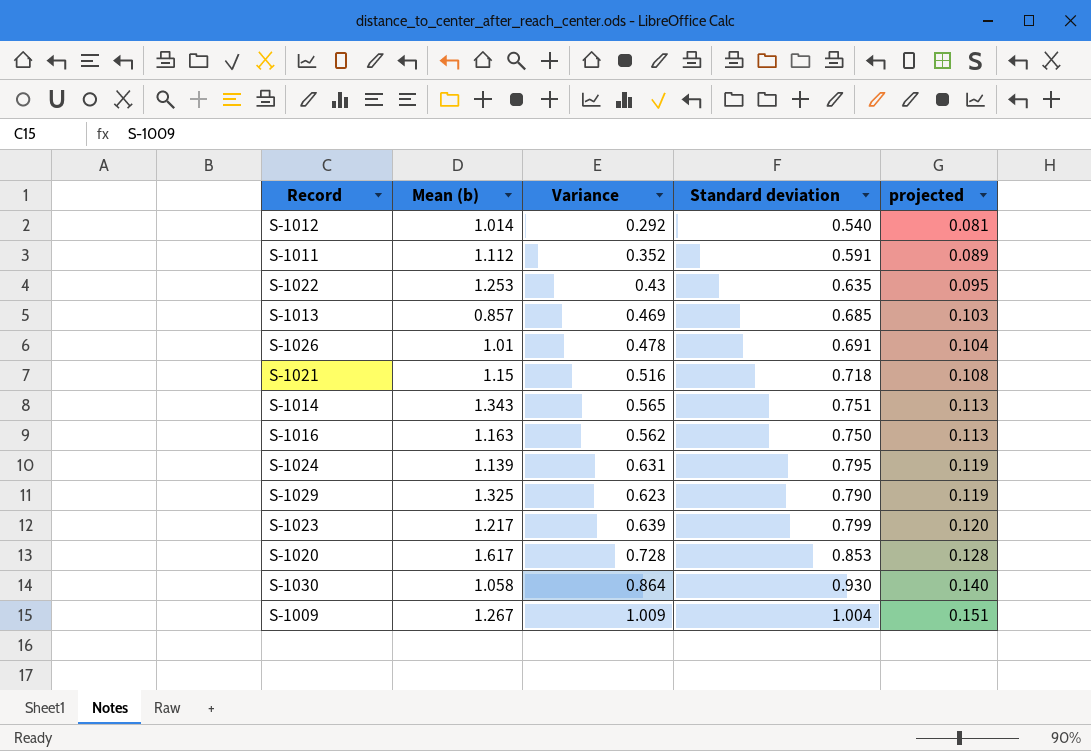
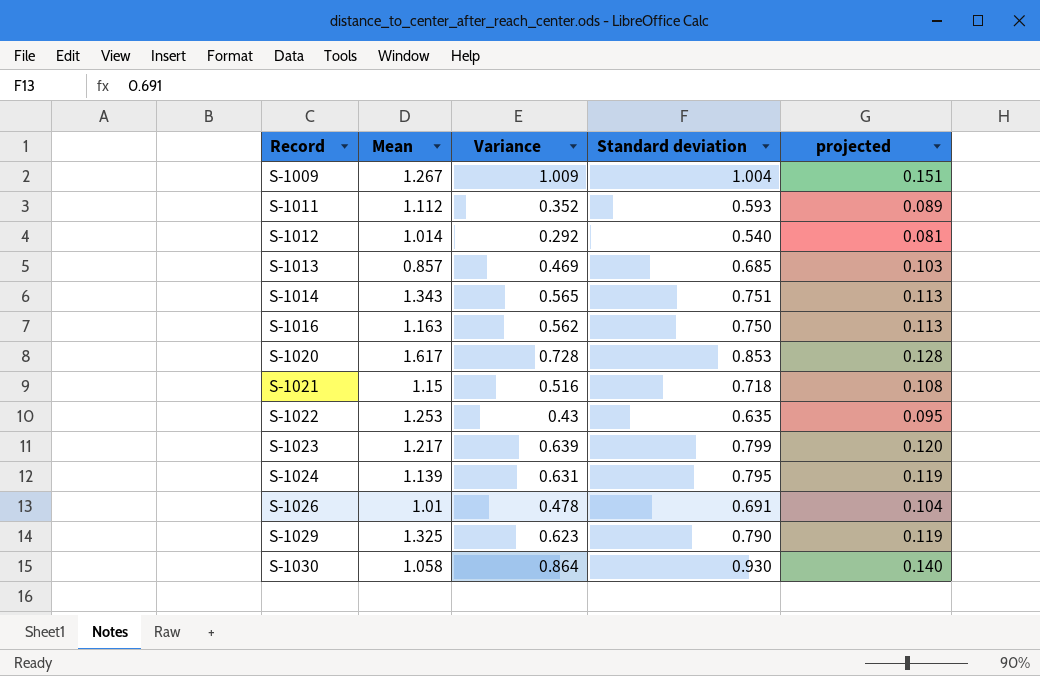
row order: projected ascending -> Record ascending
column name: Mean (b) -> Mean
S-1011 | Standard deviation: 0.591 -> 0.593

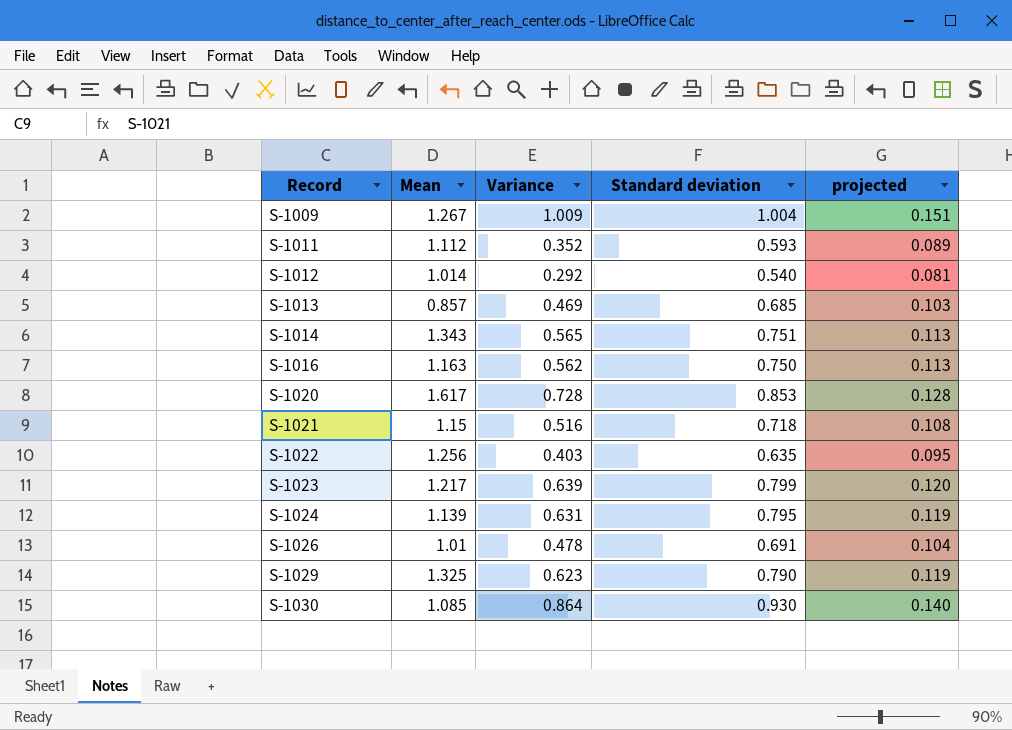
S-1022 | Mean: 1.253 -> 1.256
S-1022 | Variance: 0.43 -> 0.403
S-1030 | Mean: 1.058 -> 1.085

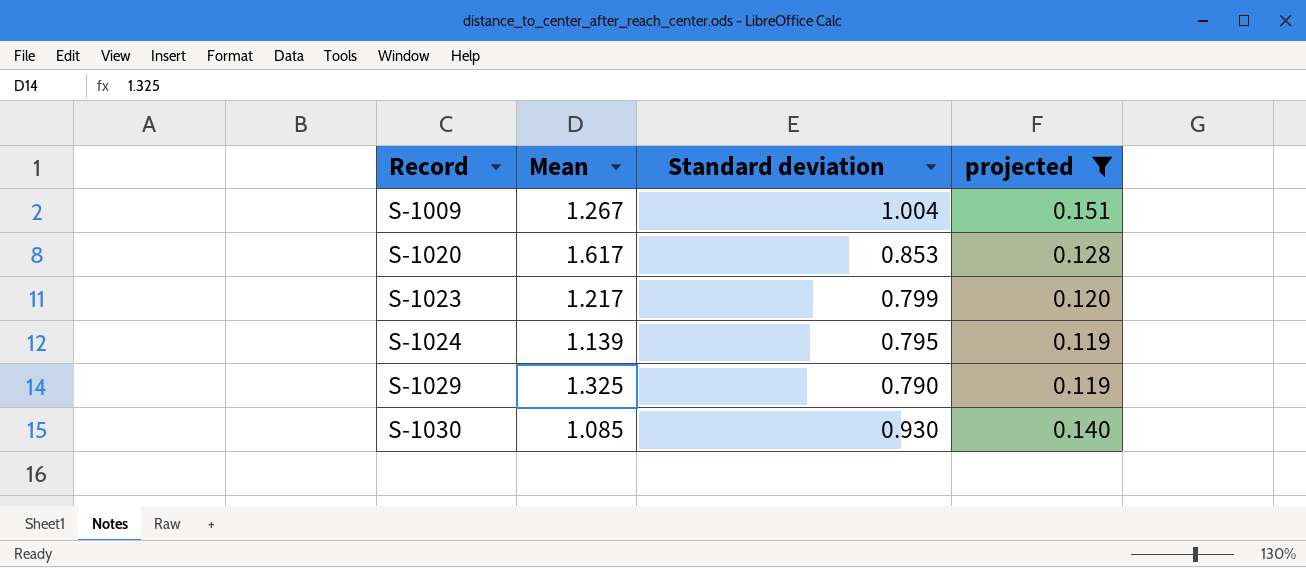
filter: none -> projected >= 0.119
column Variance | position: 3 -> none

